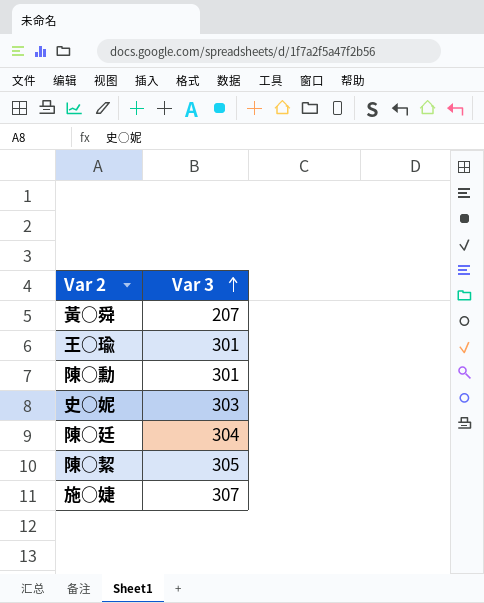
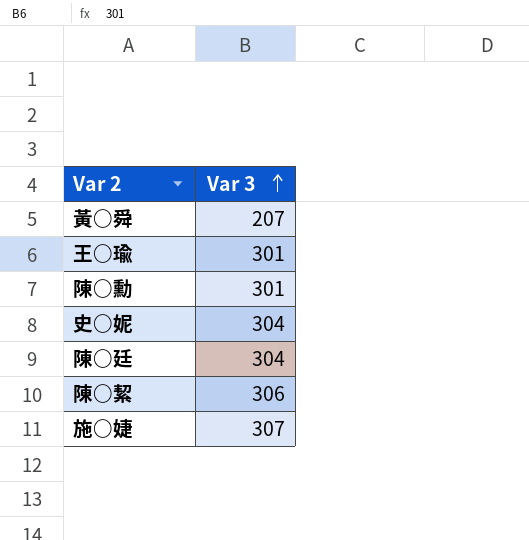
史○妮 | Var 3: 303 -> 304
陳○絜 | Var 3: 305 -> 306

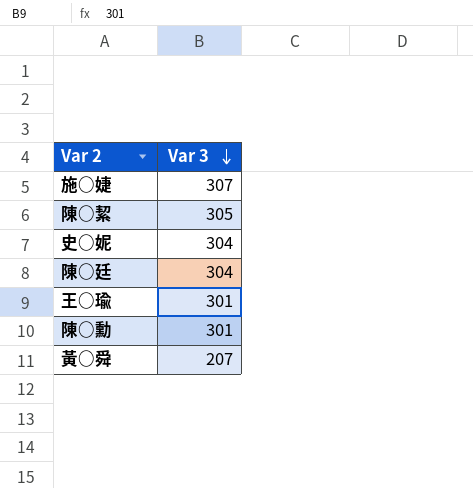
row order: Var 3 ascending -> Var 3 descending
陳○絜 | Var 3: 306 -> 305

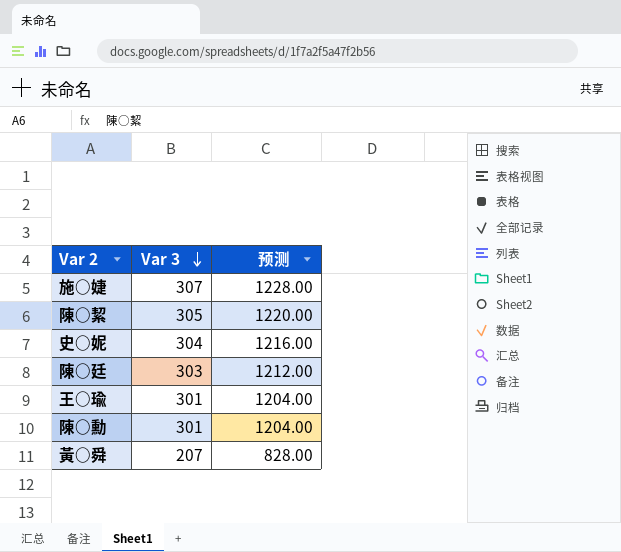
column 预测 | formula: none -> [Var 3] * 4
陳○廷 | Var 3: 304 -> 303

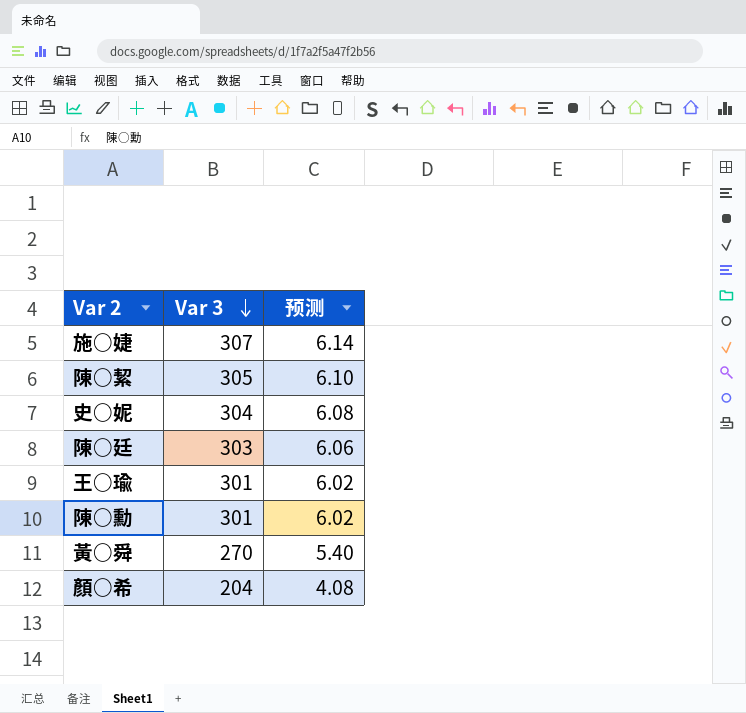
column 预测 | formula: [Var 3] * 4 -> [Var 3] * 0.02
黃○舜 | Var 3: 207 -> 270
row 顏○希: none -> 204 | 4.08

